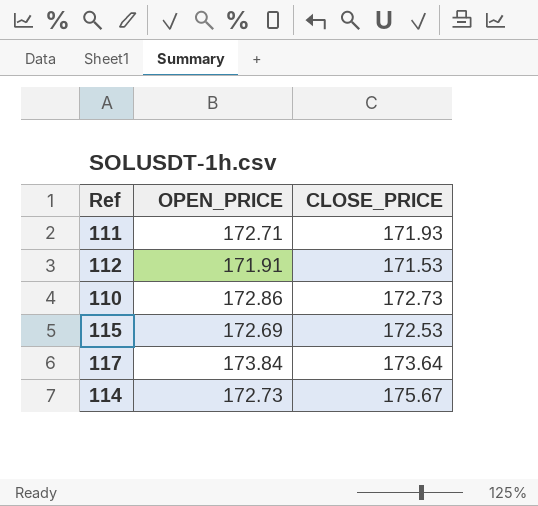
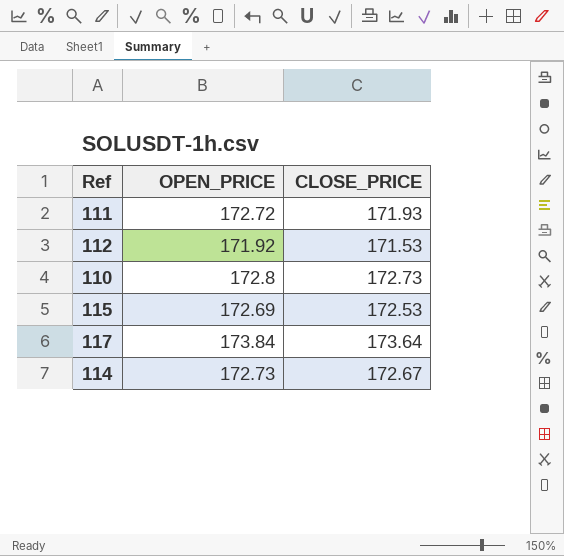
111 | OPEN_PRICE: 172.71 -> 172.72
112 | OPEN_PRICE: 171.91 -> 171.92
110 | OPEN_PRICE: 172.86 -> 172.8
114 | CLOSE_PRICE: 175.67 -> 172.67

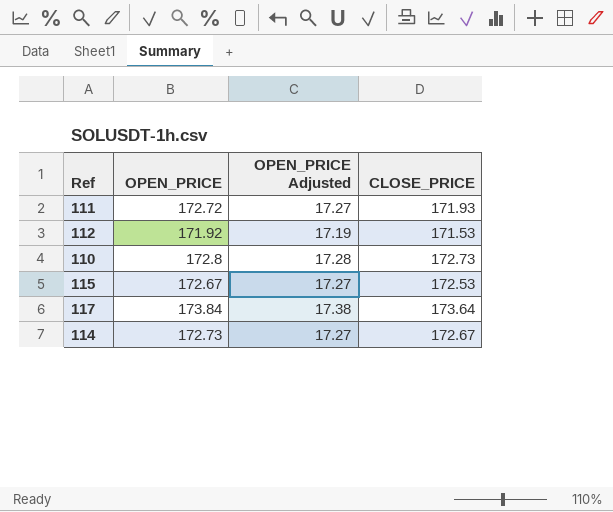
column OPEN_PRICE Adjusted | formula: none -> [OPEN_PRICE] * 0.1
115 | OPEN_PRICE: 172.69 -> 172.67

